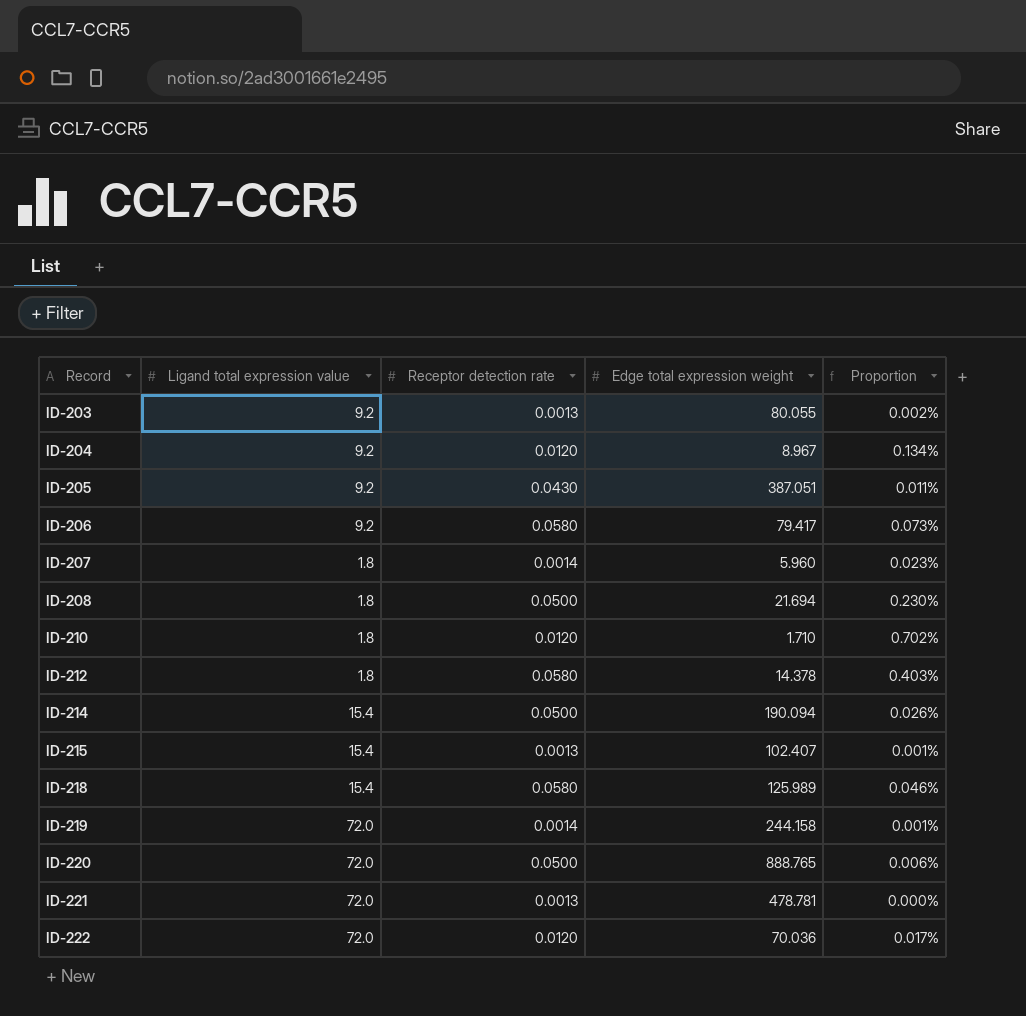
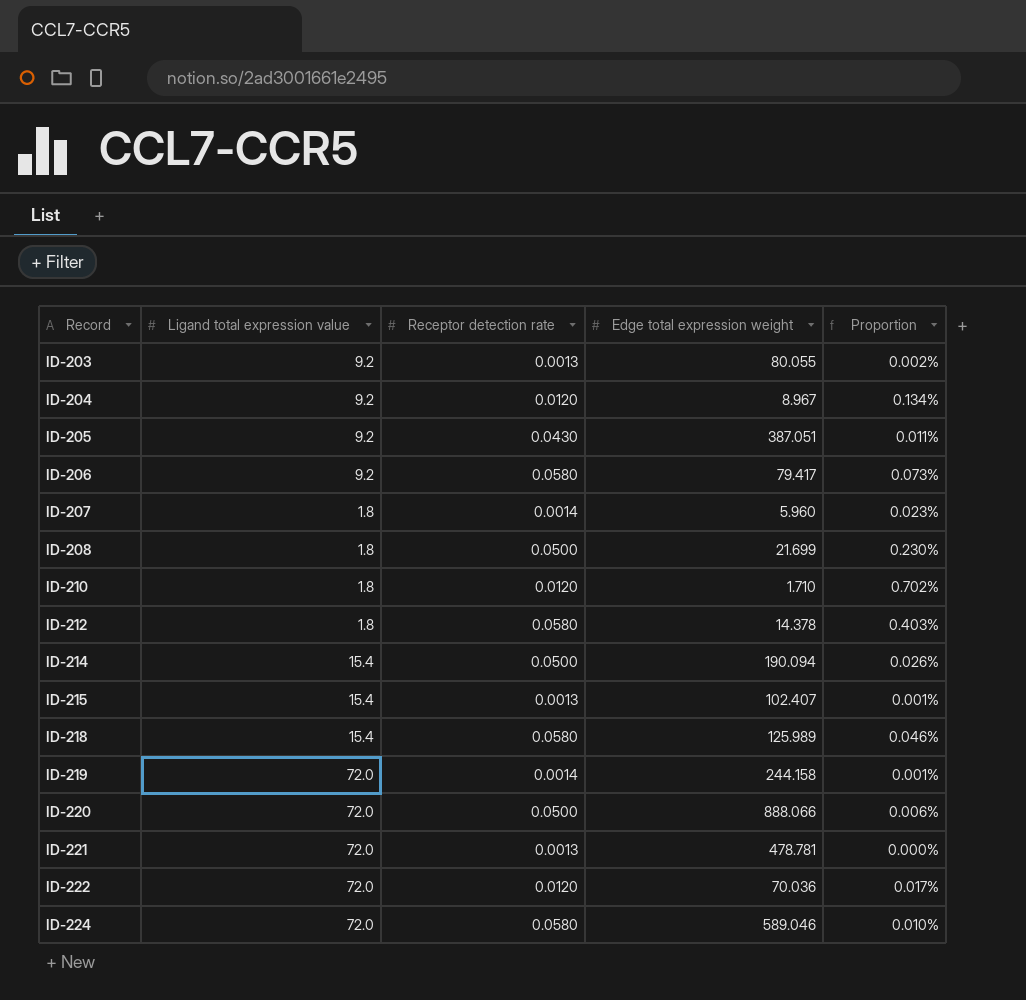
ID-208 | Edge total expression weight: 21.694 -> 21.699
ID-220 | Edge total expression weight: 888.765 -> 888.066
row ID-224: none -> 72.0 | 0.0580 | 589.046 | 0.010%

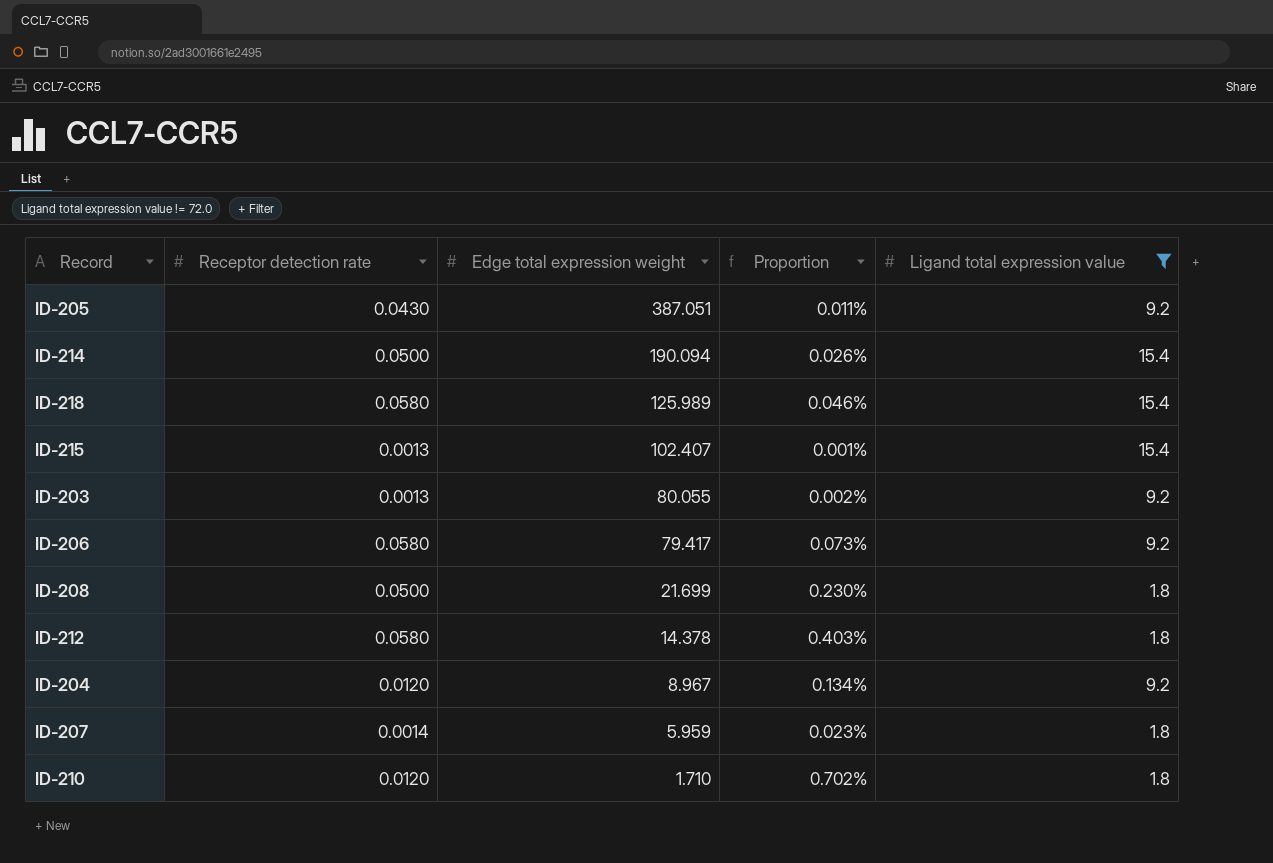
filter: none -> Ligand total expression value != 72.0
row order: Record ascending -> Edge total expression weight descending
column Ligand total expression value | position: 2 -> 5
ID-207 | Edge total expression weight: 5.960 -> 5.959

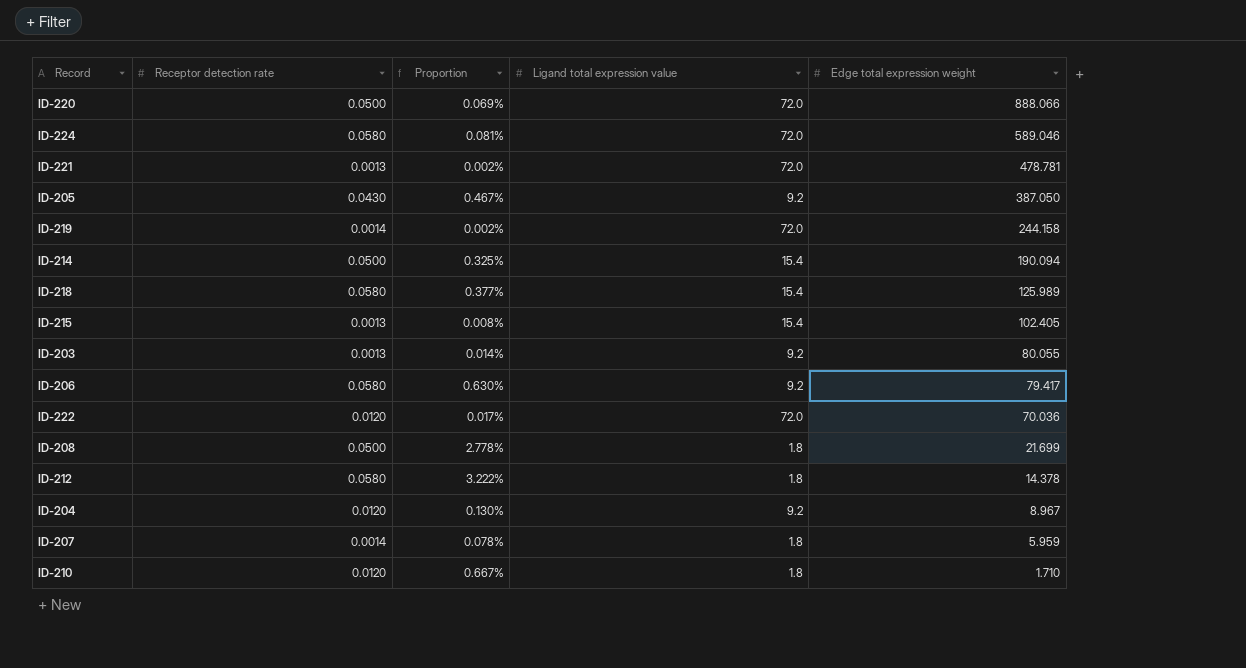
filter: Ligand total expression value != 72.0 -> none
column Proportion | formula: [Receptor detection rate] / [Edge total expression weight] -> [Receptor detection rate] / [Ligand total expression value]
column Edge total expression weight | position: 3 -> 5
ID-205 | Edge total expression weight: 387.051 -> 387.050
ID-215 | Edge total expression weight: 102.407 -> 102.405

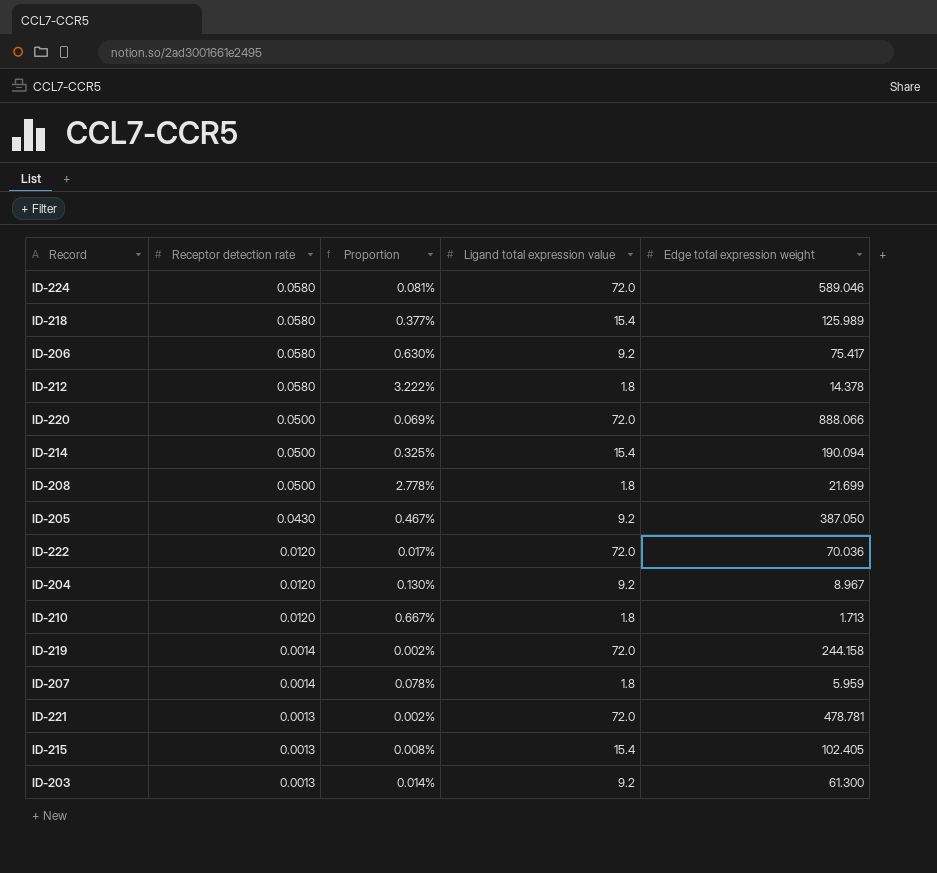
row order: Edge total expression weight descending -> Receptor detection rate descending
ID-206 | Edge total expression weight: 79.417 -> 75.417
ID-210 | Edge total expression weight: 1.710 -> 1.713
ID-203 | Edge total expression weight: 80.055 -> 61.300

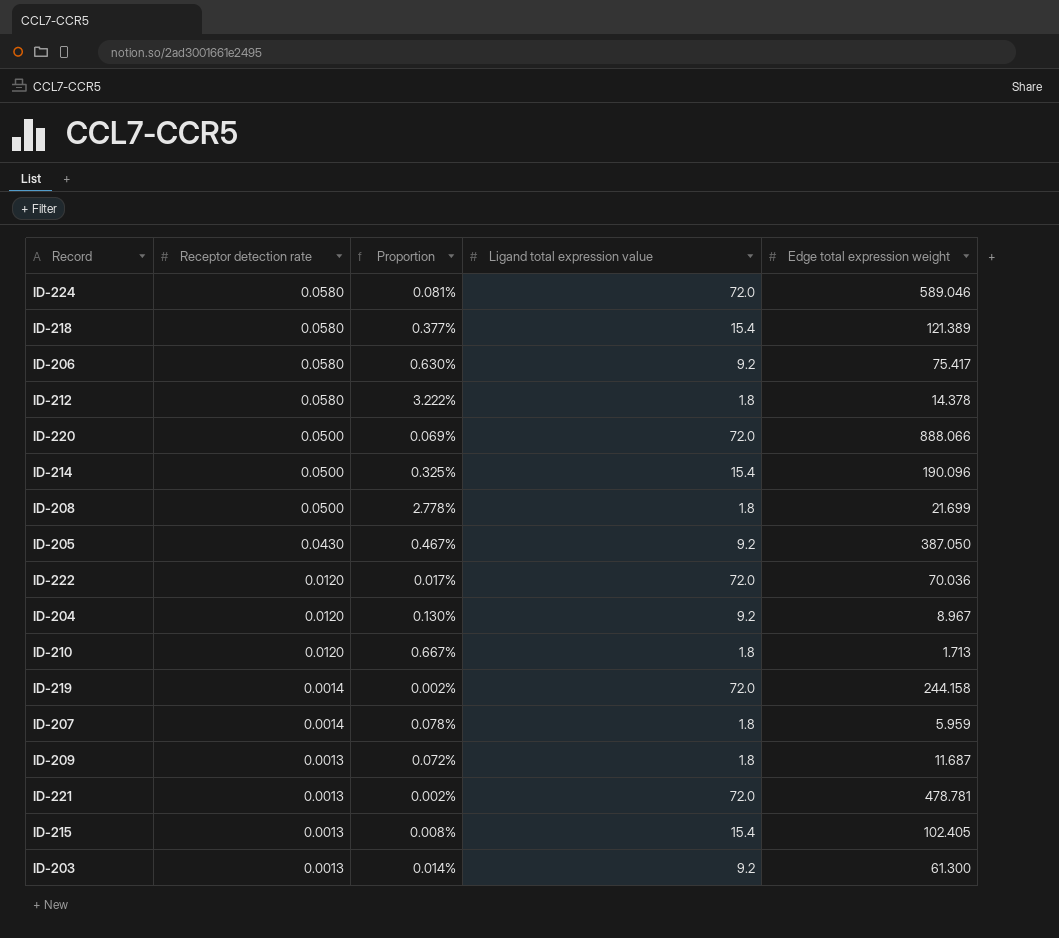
ID-218 | Edge total expression weight: 125.989 -> 121.389
ID-214 | Edge total expression weight: 190.094 -> 190.096
row ID-209: none -> 0.0013 | 0.072% | 1.8 | 11.687

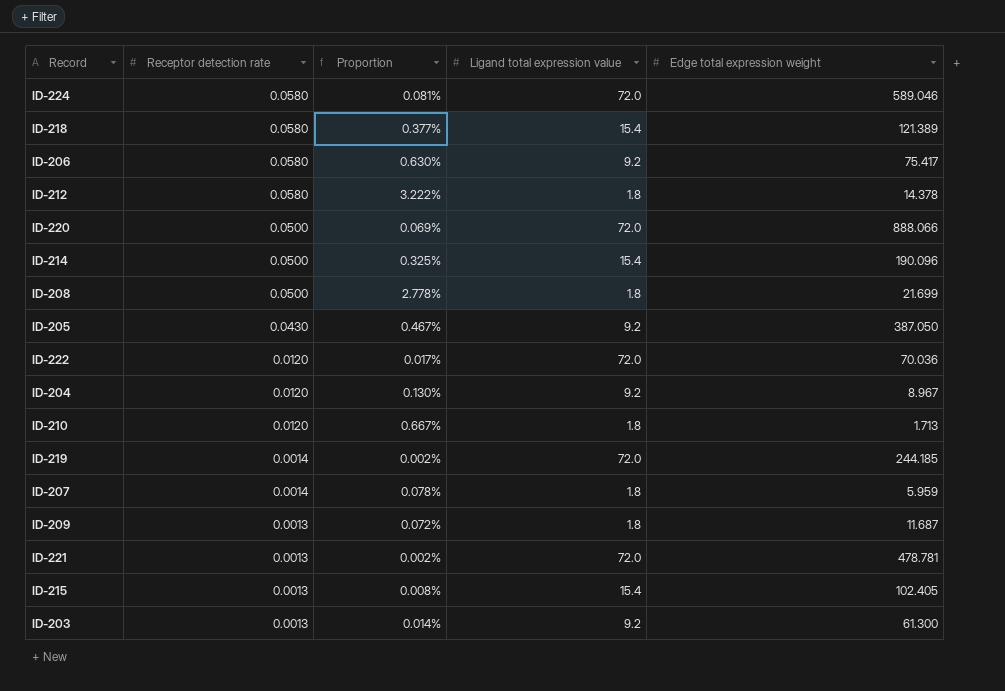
ID-219 | Edge total expression weight: 244.158 -> 244.185

